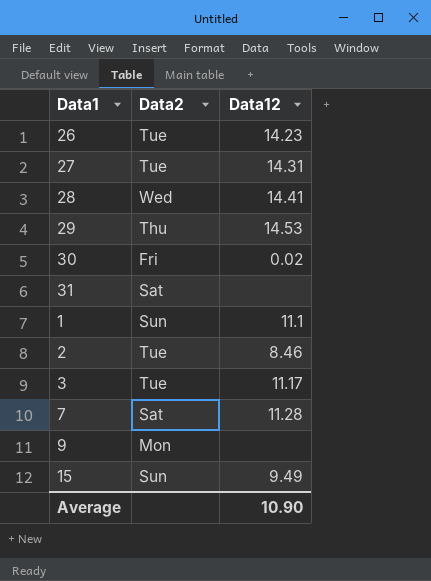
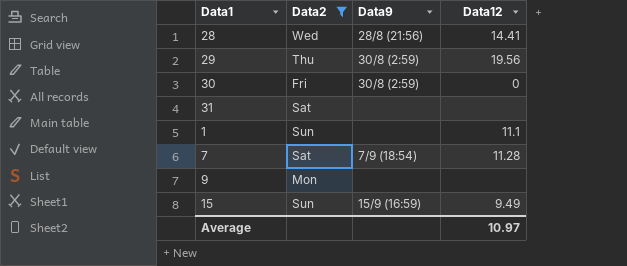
filter: none -> Data2 != Tue
column Data9 | position: none -> 3
29 | Data12: 14.53 -> 19.56
30 | Data12: 0.02 -> 0
Average | Data12: 10.90 -> 10.97

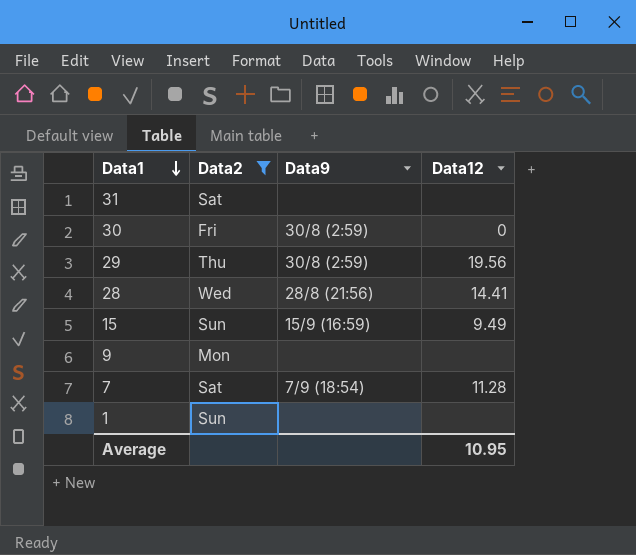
row order: none -> Data1 descending
1 | Data12: 11.1 -> none
Average | Data12: 10.97 -> 10.95

